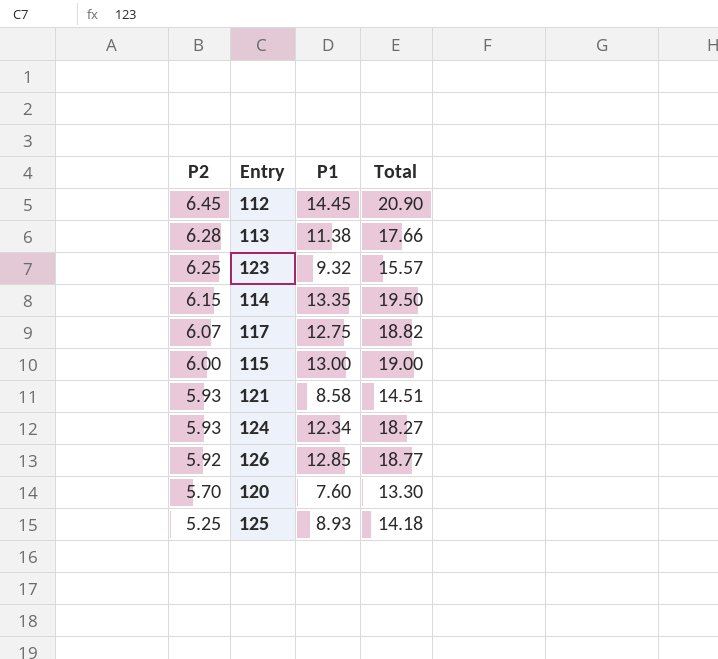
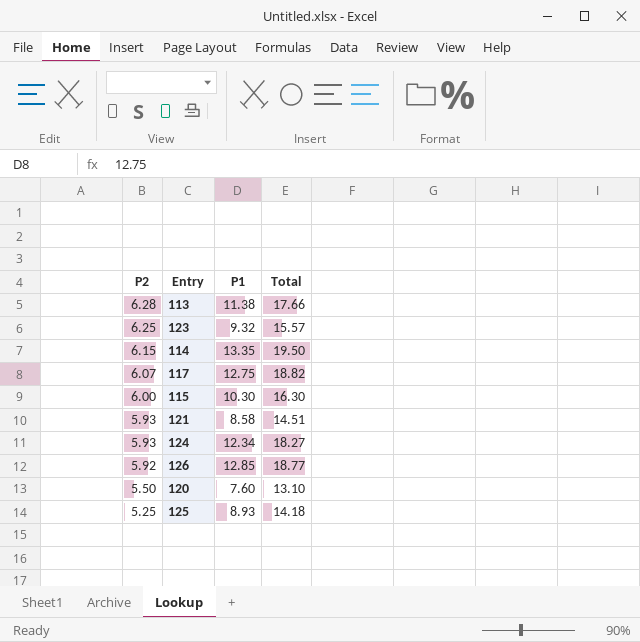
row 112: 6.45 | 14.45 | 20.90 -> none
115 | P1: 13.00 -> 10.30
115 | Total: 19.00 -> 16.30
120 | P2: 5.70 -> 5.50
120 | Total: 13.30 -> 13.10

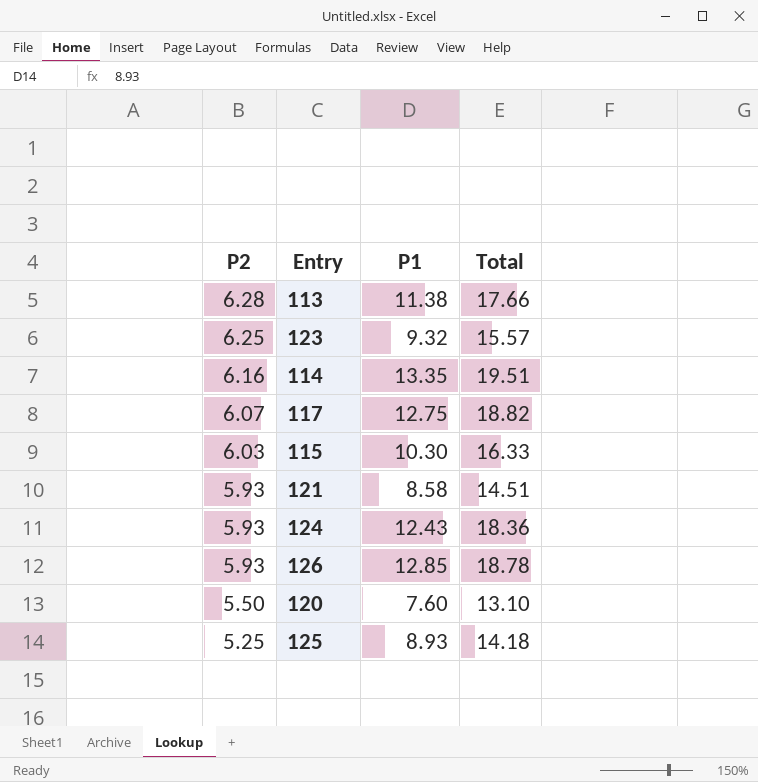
114 | P2: 6.15 -> 6.16
114 | Total: 19.50 -> 19.51
115 | P2: 6.00 -> 6.03
115 | Total: 16.30 -> 16.33
124 | P1: 12.34 -> 12.43
124 | Total: 18.27 -> 18.36
126 | P2: 5.92 -> 5.93
126 | Total: 18.77 -> 18.78

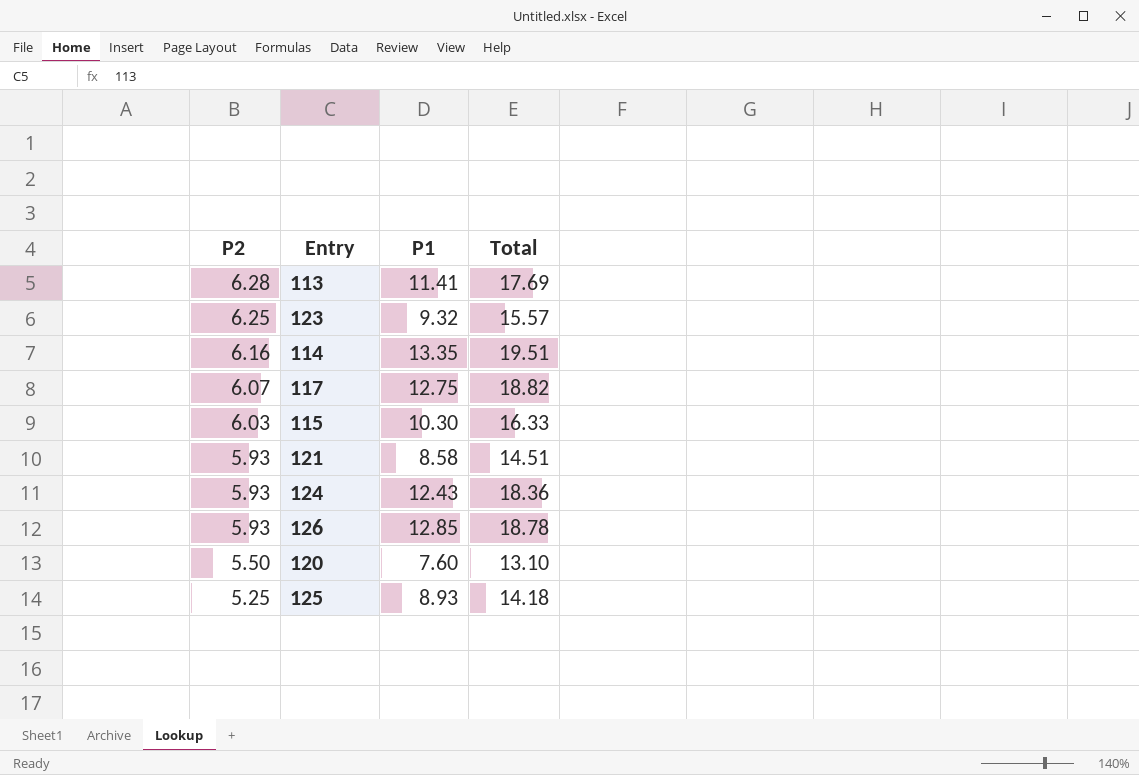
113 | P1: 11.38 -> 11.41
113 | Total: 17.66 -> 17.69

